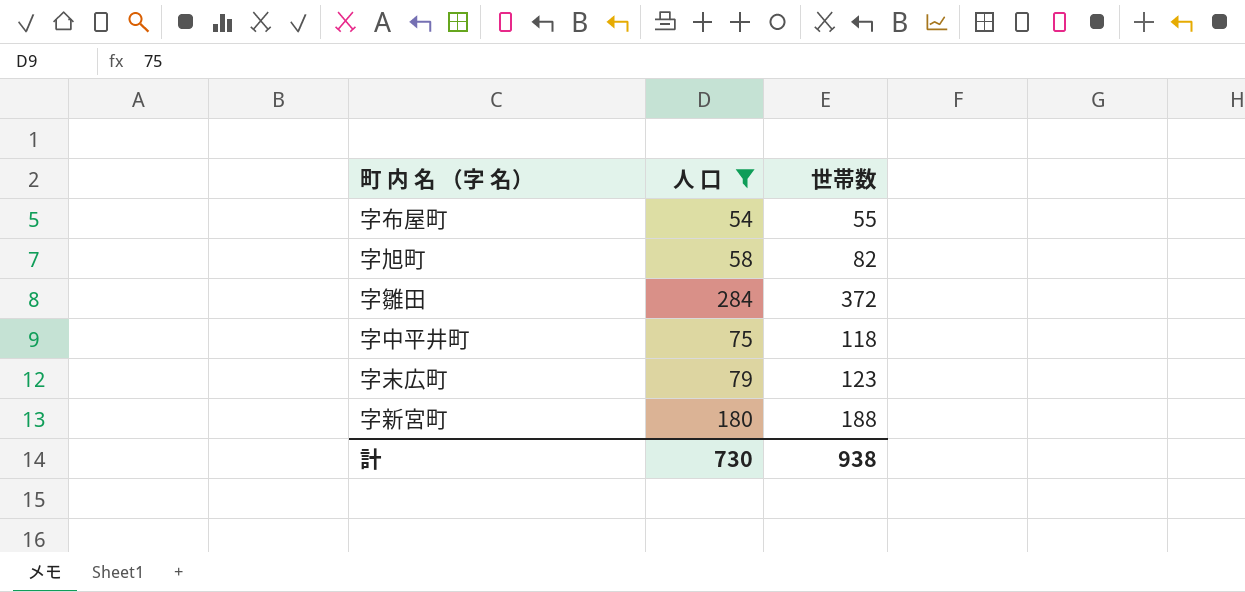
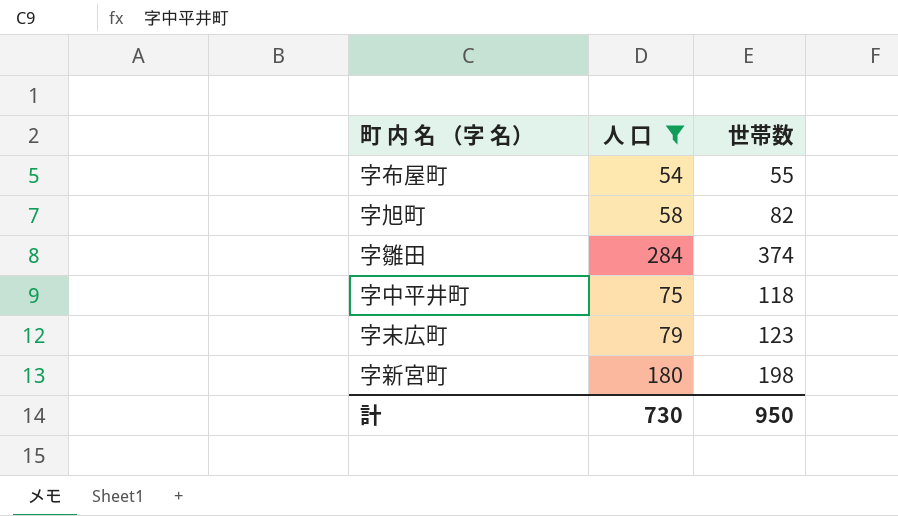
字雛田 | 世帯数: 372 -> 374
字新宮町 | 世帯数: 188 -> 198
計 | 世帯数: 938 -> 950

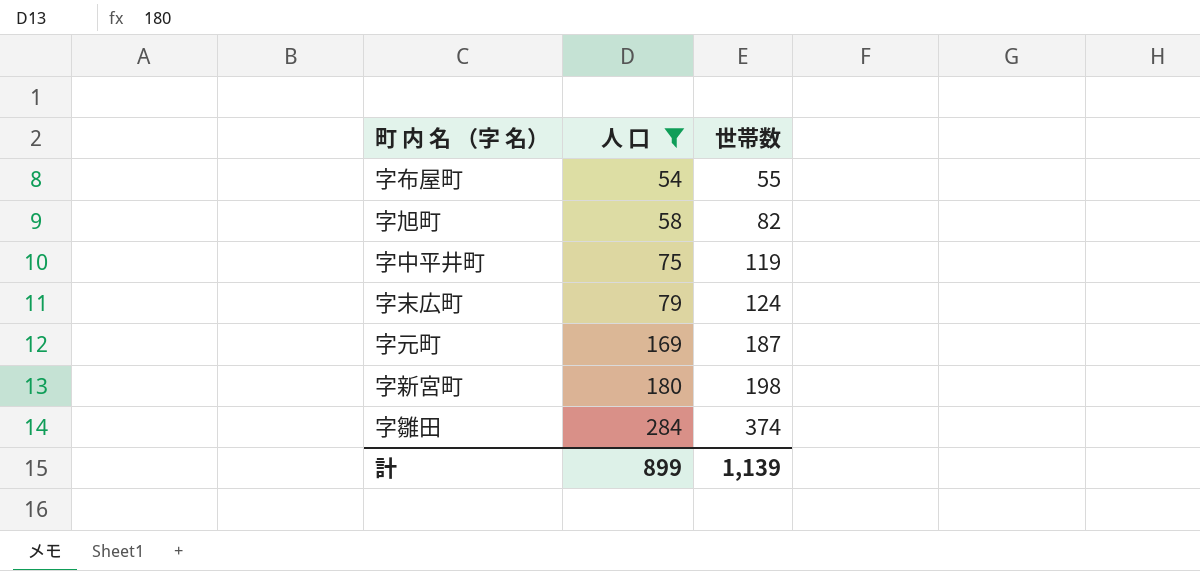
row order: none -> 人 口 ascending
字中平井町 | 世帯数: 118 -> 119
字末広町 | 世帯数: 123 -> 124
row 字元町: none -> 169 | 187
計 | 人 口: 730 -> 899
計 | 世帯数: 950 -> 1,139

